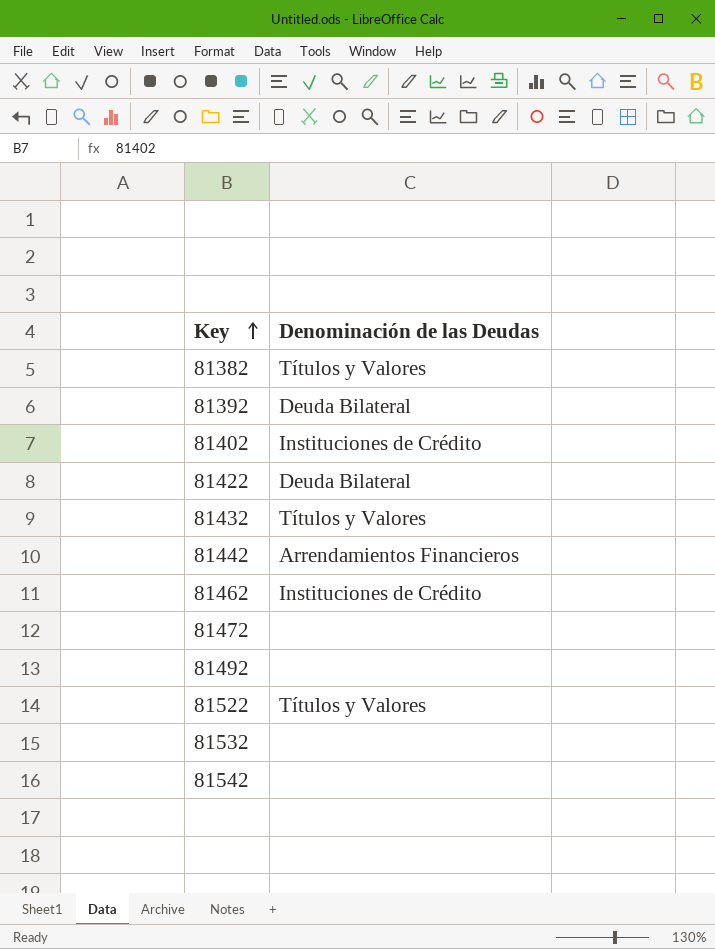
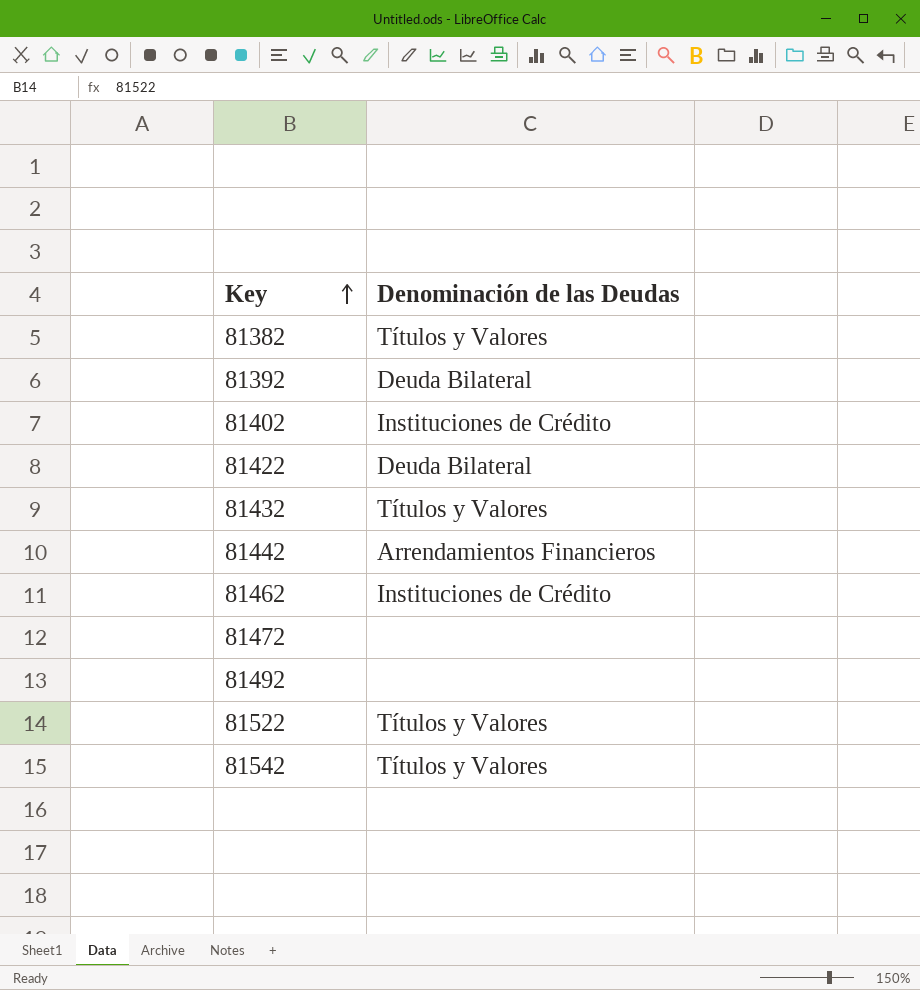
row 81532: none -> none
81542 | Denominación de las Deudas: none -> Títulos y Valores

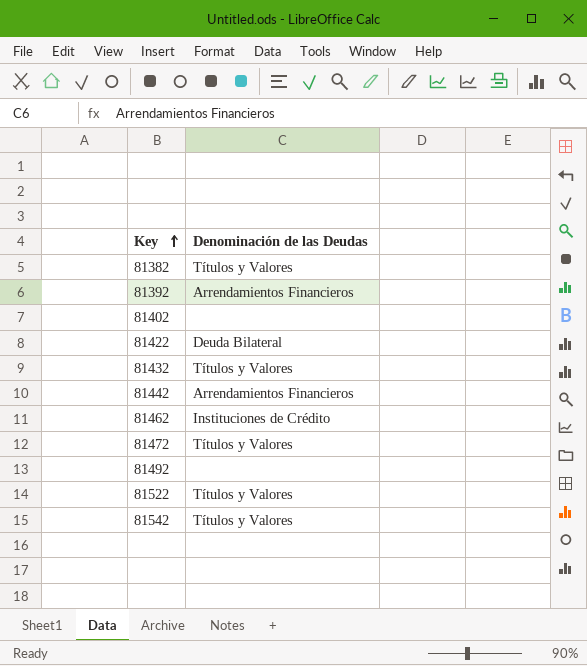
81392 | Denominación de las Deudas: Deuda Bilateral -> Arrendamientos Financieros
81402 | Denominación de las Deudas: Instituciones de Crédito -> none
81472 | Denominación de las Deudas: none -> Títulos y Valores

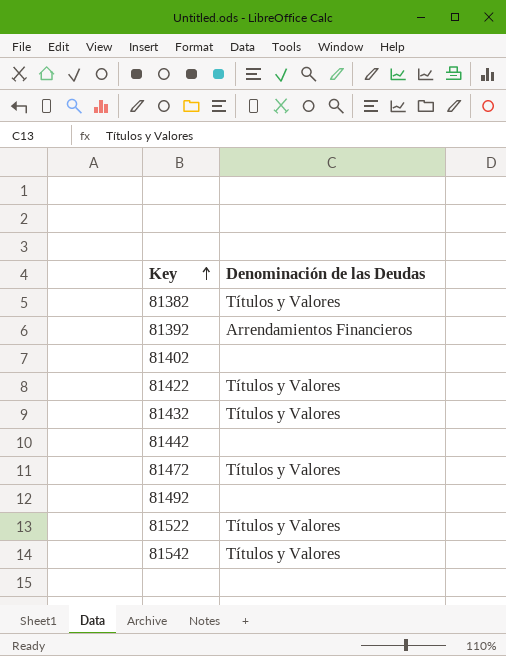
row 81462: Instituciones de Crédito -> none
81422 | Denominación de las Deudas: Deuda Bilateral -> Títulos y Valores
81442 | Denominación de las Deudas: Arrendamientos Financieros -> none

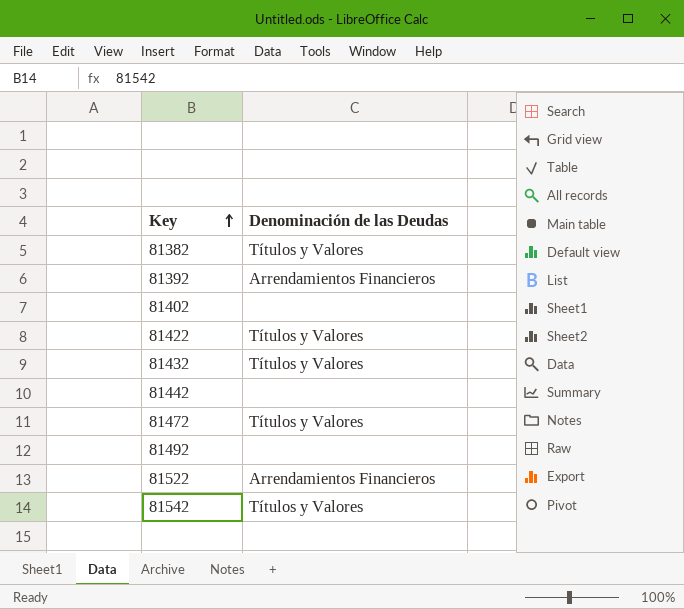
81522 | Denominación de las Deudas: Títulos y Valores -> Arrendamientos Financieros

